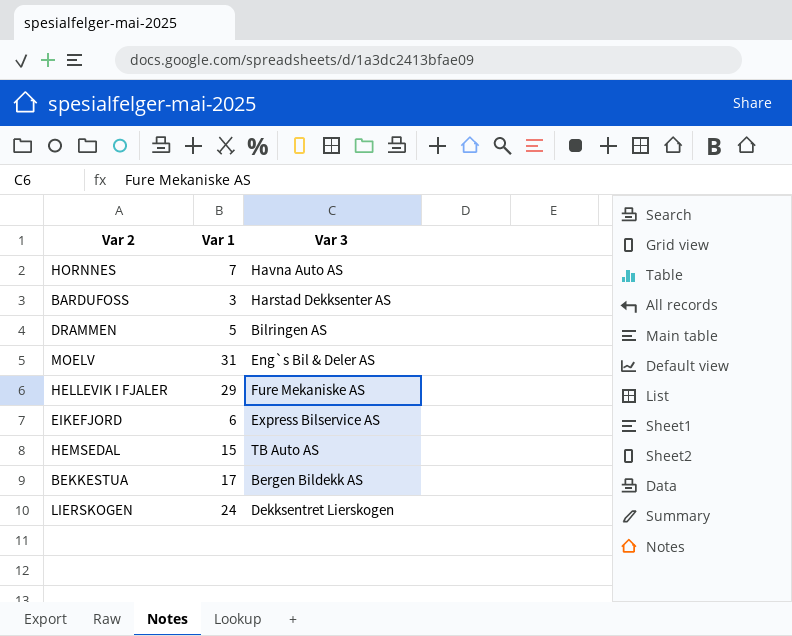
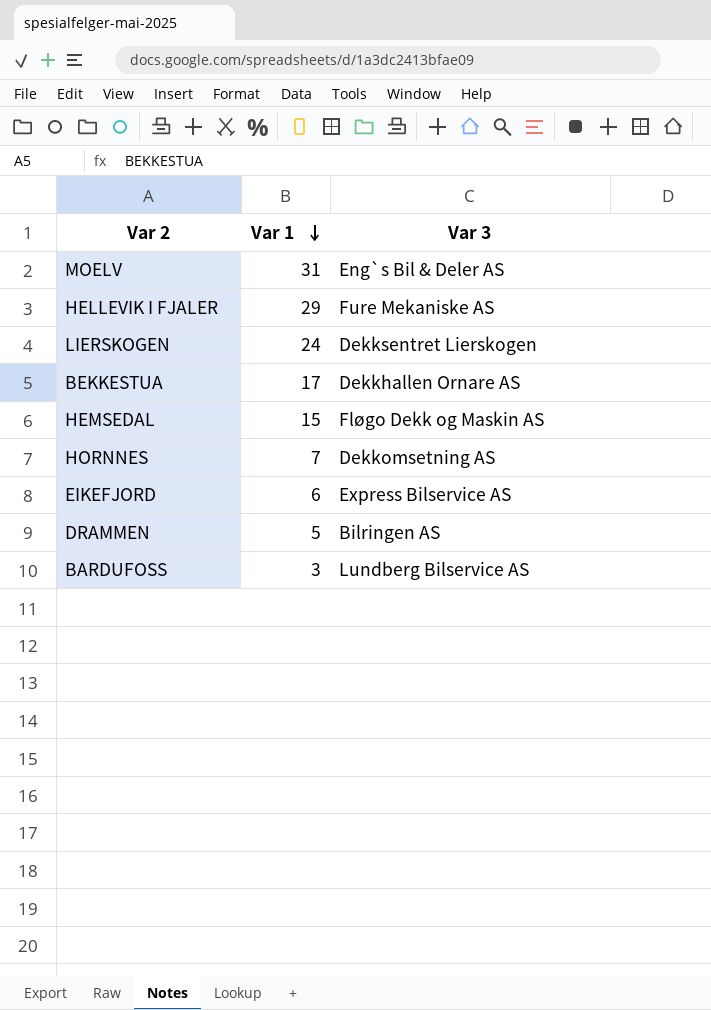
row order: none -> Var 1 descending
BEKKESTUA | Var 3: Bergen Bildekk AS -> Dekkhallen Ornare AS
HEMSEDAL | Var 3: TB Auto AS -> Fløgo Dekk og Maskin AS
HORNNES | Var 3: Havna Auto AS -> Dekkomsetning AS
BARDUFOSS | Var 3: Harstad Dekksenter AS -> Lundberg Bilservice AS

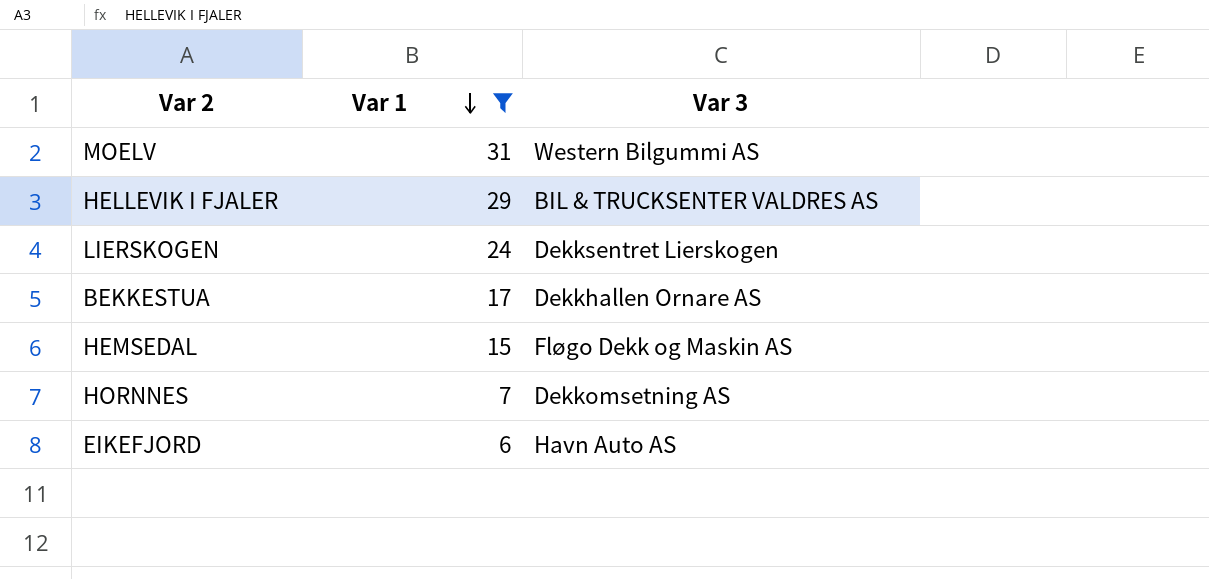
filter: none -> Var 1 >= 6
MOELV | Var 3: Eng`s Bil & Deler AS -> Western Bilgummi AS
HELLEVIK I FJALER | Var 3: Fure Mekaniske AS -> BIL & TRUCKSENTER VALDRES AS
EIKEFJORD | Var 3: Express Bilservice AS -> Havn Auto AS

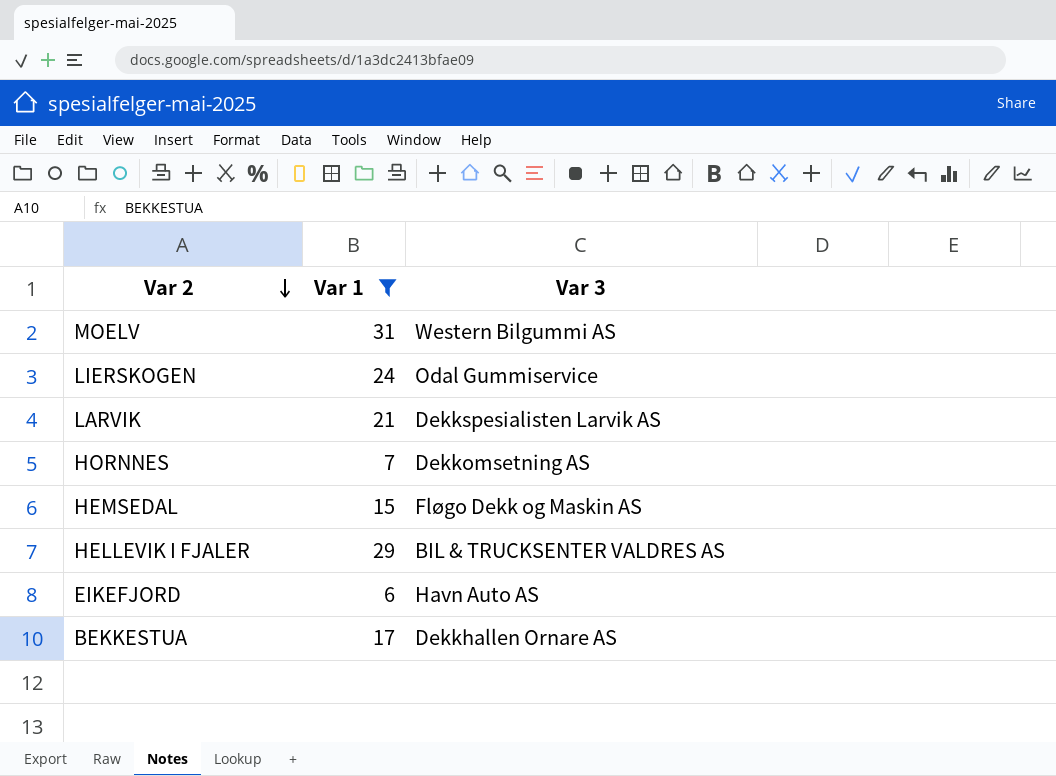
row order: Var 1 descending -> Var 2 descending
LIERSKOGEN | Var 3: Dekksentret Lierskogen -> Odal Gummiservice
row LARVIK: none -> 21 | Dekkspesialisten Larvik AS

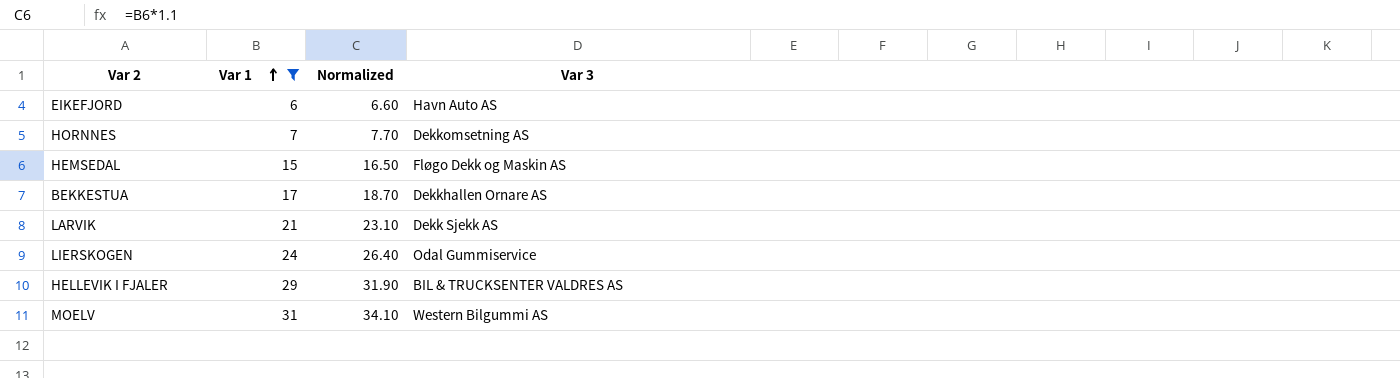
row order: Var 2 descending -> Var 1 ascending
column Normalized | formula: none -> [Var 1] * 1.1
LARVIK | Var 3: Dekkspesialisten Larvik AS -> Dekk Sjekk AS

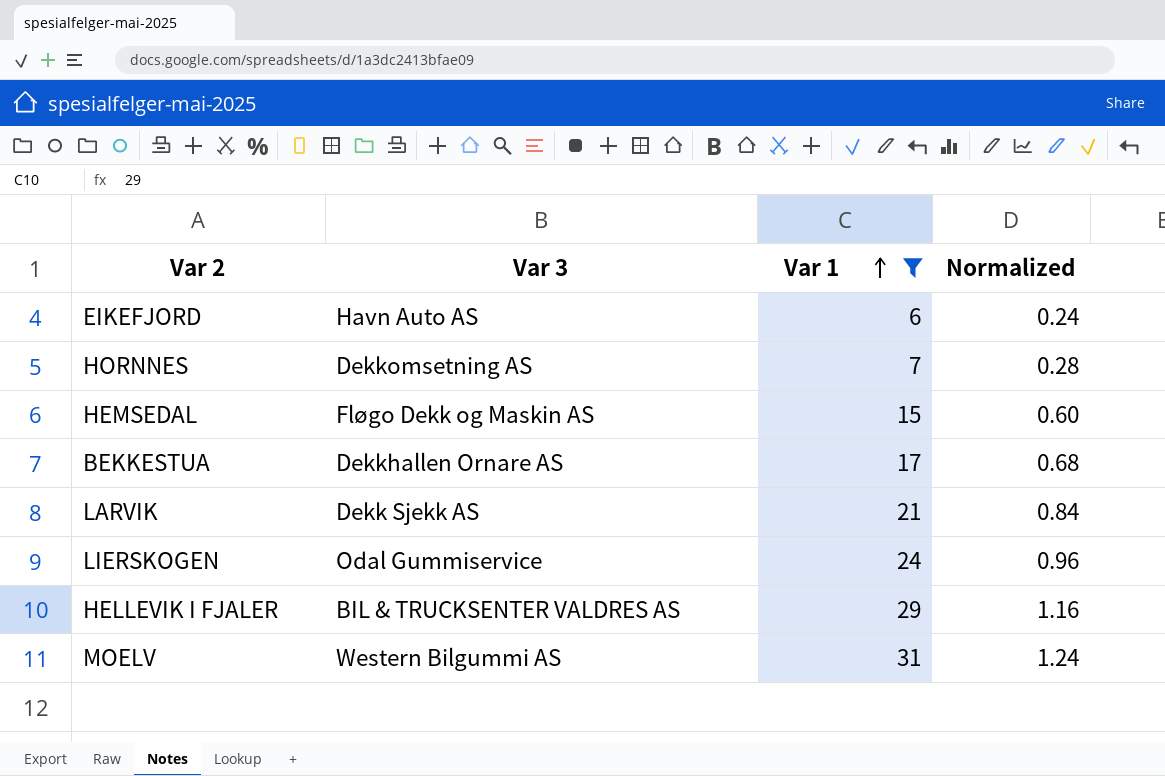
column Var 3 | position: 4 -> 2
column Normalized | formula: [Var 1] * 1.1 -> [Var 1] * 0.04

